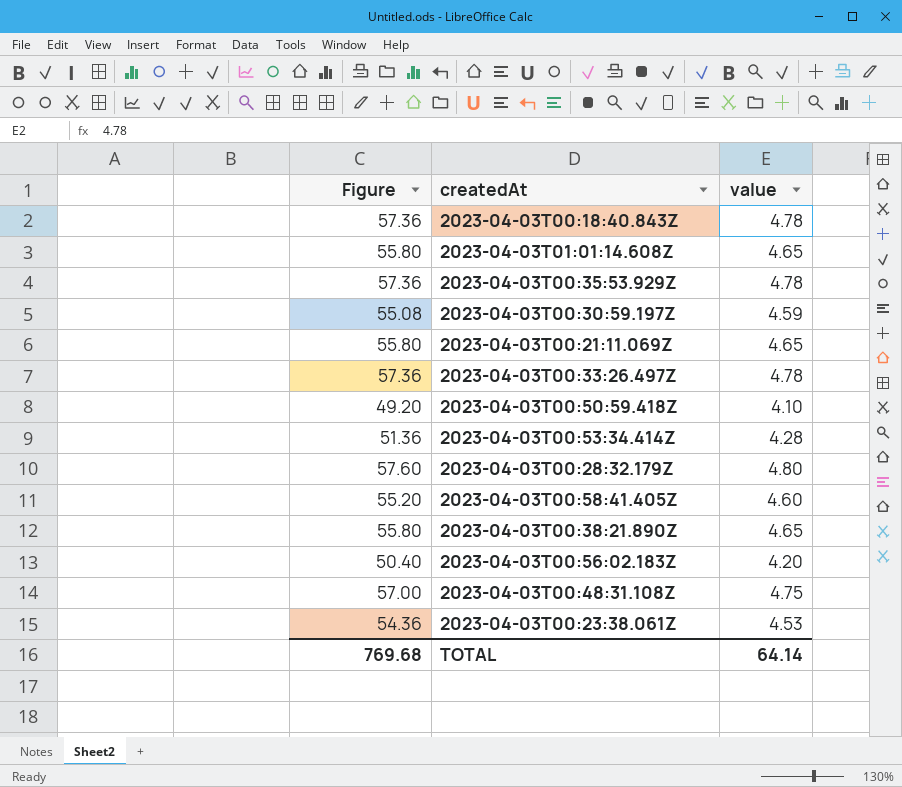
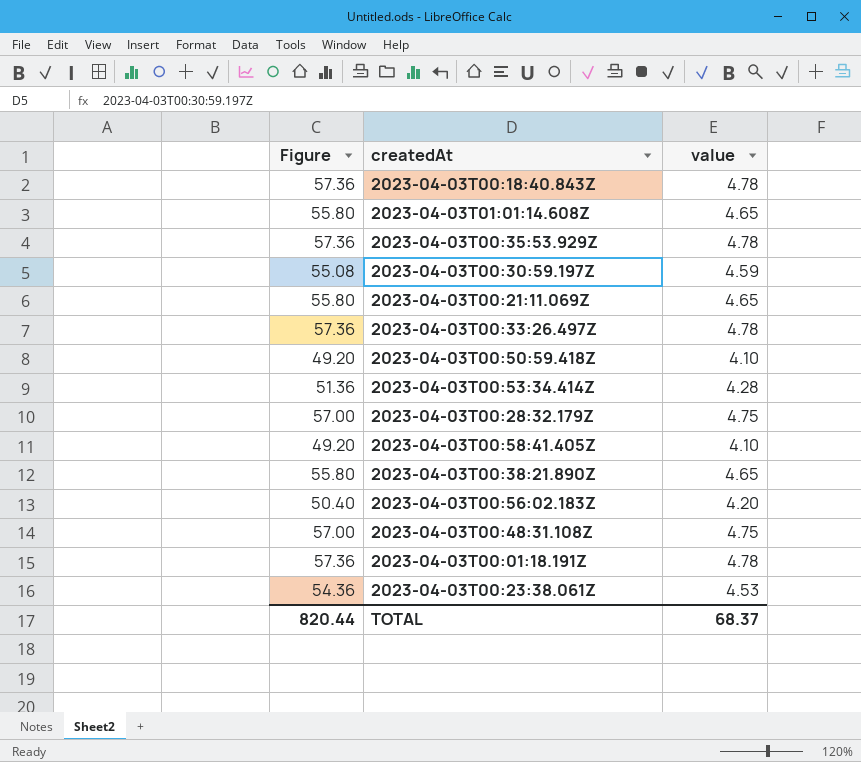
2023-04-03T00:28:32.179Z | Figure: 57.60 -> 57.00
2023-04-03T00:28:32.179Z | value: 4.80 -> 4.75
2023-04-03T00:58:41.405Z | Figure: 55.20 -> 49.20
2023-04-03T00:58:41.405Z | value: 4.60 -> 4.10
row 2023-04-03T00:01:18.191Z: none -> 57.36 | 4.78
TOTAL | Figure: 769.68 -> 820.44
TOTAL | value: 64.14 -> 68.37

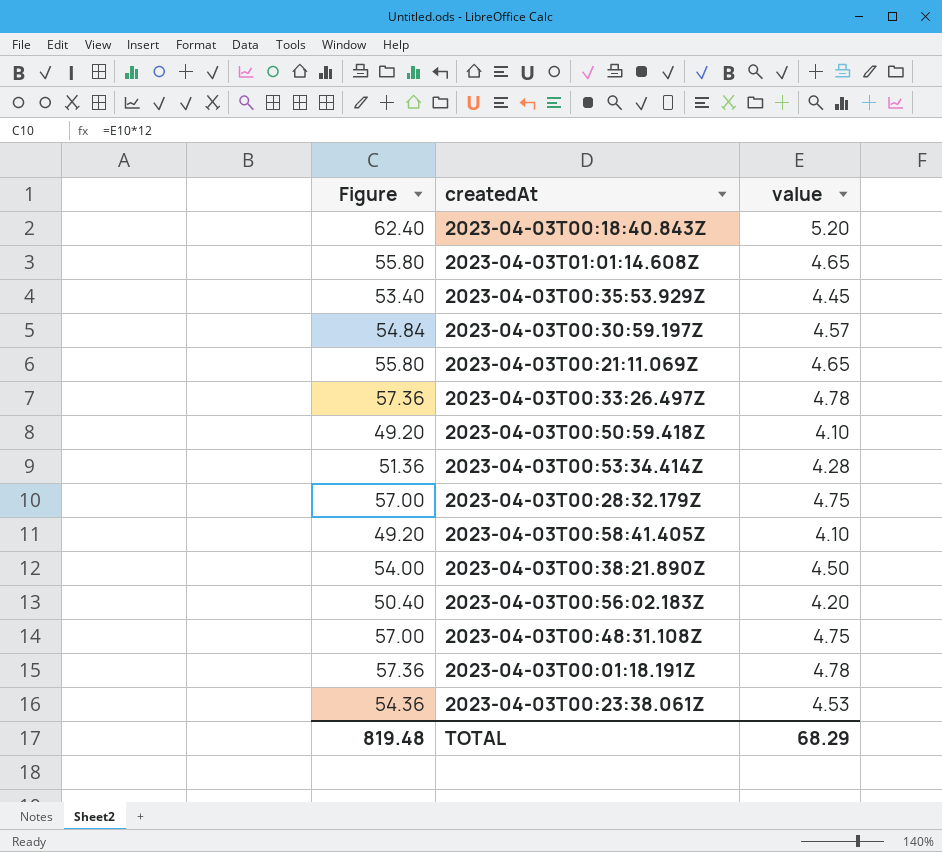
2023-04-03T00:18:40.843Z | Figure: 57.36 -> 62.40
2023-04-03T00:18:40.843Z | value: 4.78 -> 5.20
2023-04-03T00:35:53.929Z | Figure: 57.36 -> 53.40
2023-04-03T00:35:53.929Z | value: 4.78 -> 4.45
2023-04-03T00:30:59.197Z | Figure: 55.08 -> 54.84
2023-04-03T00:30:59.197Z | value: 4.59 -> 4.57
2023-04-03T00:38:21.890Z | Figure: 55.80 -> 54.00
2023-04-03T00:38:21.890Z | value: 4.65 -> 4.50
TOTAL | Figure: 820.44 -> 819.48
TOTAL | value: 68.37 -> 68.29

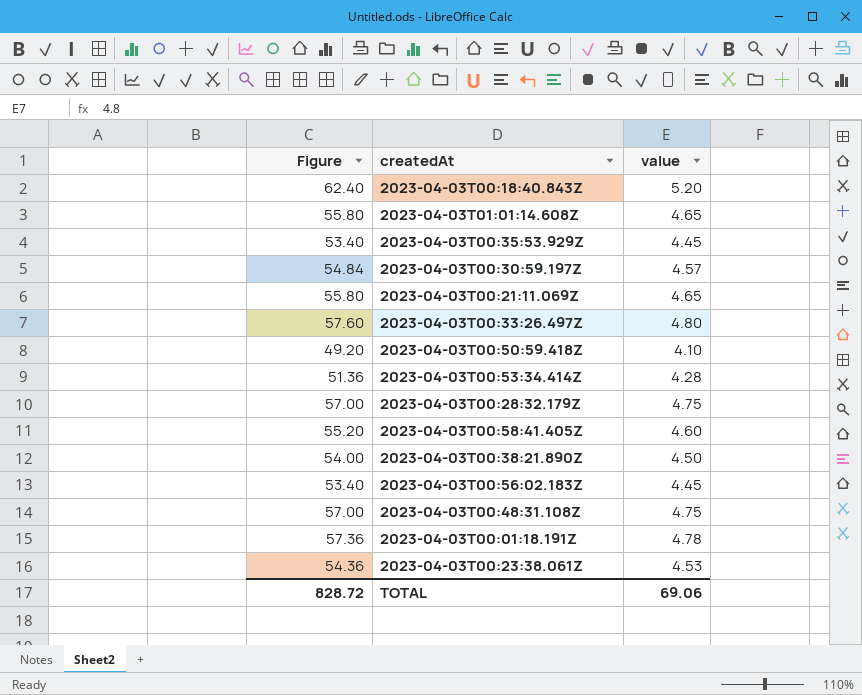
2023-04-03T00:33:26.497Z | Figure: 57.36 -> 57.60
2023-04-03T00:33:26.497Z | value: 4.78 -> 4.80
2023-04-03T00:58:41.405Z | Figure: 49.20 -> 55.20
2023-04-03T00:58:41.405Z | value: 4.10 -> 4.60
2023-04-03T00:56:02.183Z | Figure: 50.40 -> 53.40
2023-04-03T00:56:02.183Z | value: 4.20 -> 4.45
TOTAL | Figure: 819.48 -> 828.72
TOTAL | value: 68.29 -> 69.06

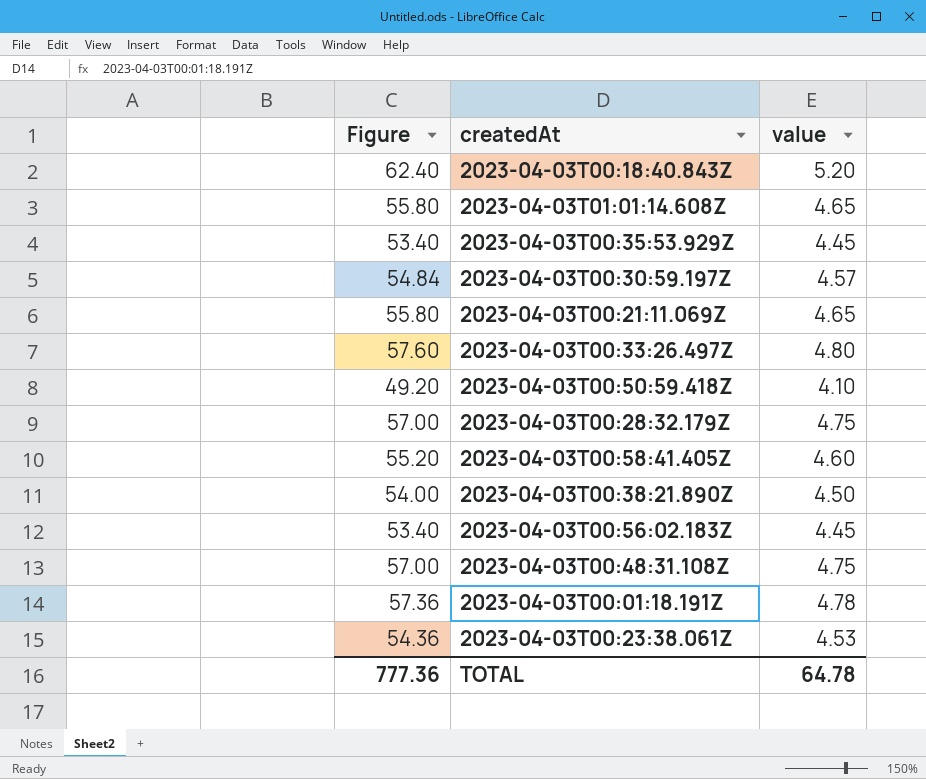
row 2023-04-03T00:53:34.414Z: 51.36 | 4.28 -> none
TOTAL | Figure: 828.72 -> 777.36
TOTAL | value: 69.06 -> 64.78

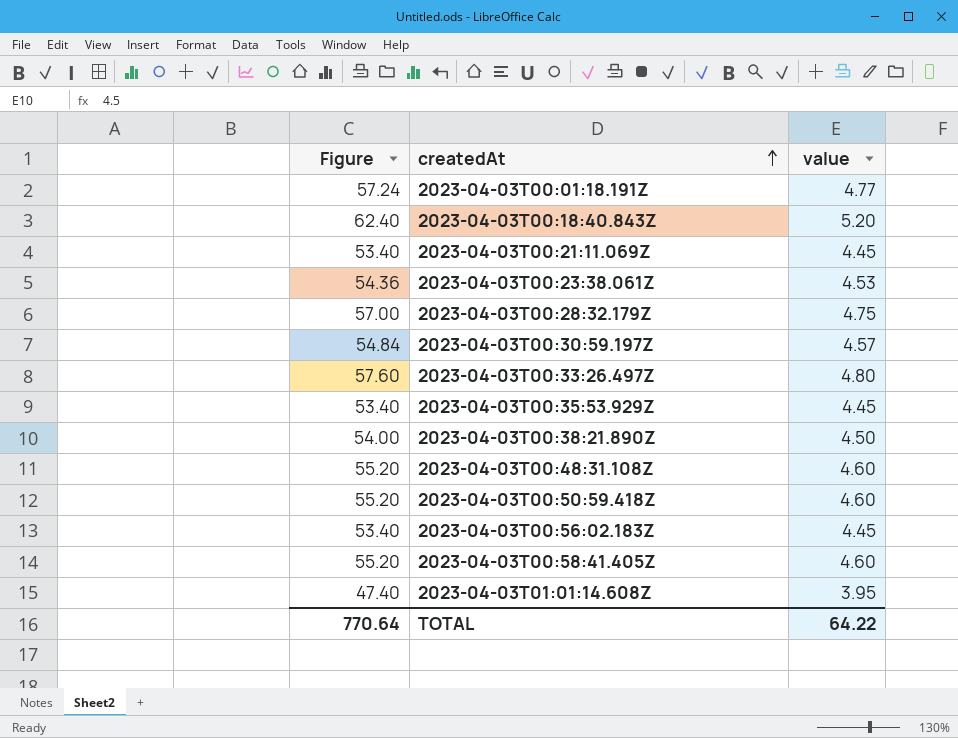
row order: none -> createdAt ascending
2023-04-03T00:01:18.191Z | Figure: 57.36 -> 57.24
2023-04-03T00:01:18.191Z | value: 4.78 -> 4.77
2023-04-03T00:21:11.069Z | Figure: 55.80 -> 53.40
2023-04-03T00:21:11.069Z | value: 4.65 -> 4.45
2023-04-03T00:48:31.108Z | Figure: 57.00 -> 55.20
2023-04-03T00:48:31.108Z | value: 4.75 -> 4.60
2023-04-03T00:50:59.418Z | Figure: 49.20 -> 55.20
2023-04-03T00:50:59.418Z | value: 4.10 -> 4.60
2023-04-03T01:01:14.608Z | Figure: 55.80 -> 47.40
2023-04-03T01:01:14.608Z | value: 4.65 -> 3.95
TOTAL | Figure: 777.36 -> 770.64
TOTAL | value: 64.78 -> 64.22

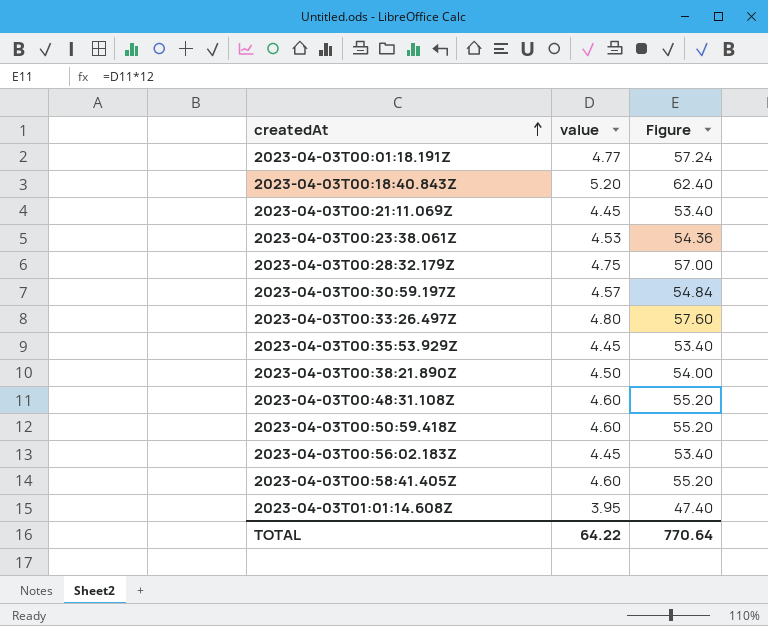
column Figure | position: 1 -> 3

